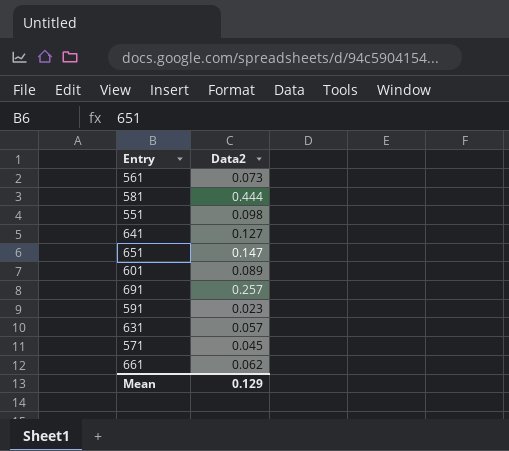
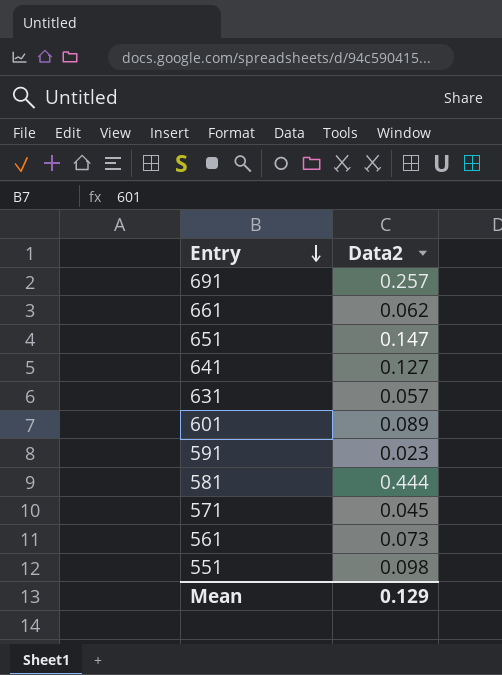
row order: none -> Entry descending

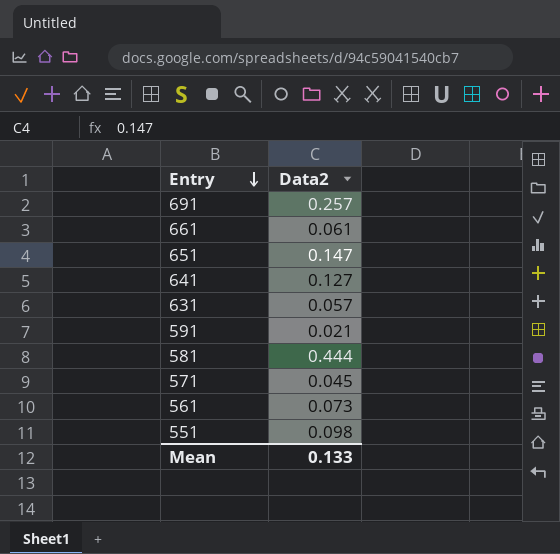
row 601: 0.089 -> none
661 | Data2: 0.062 -> 0.061
591 | Data2: 0.023 -> 0.021
Mean | Data2: 0.129 -> 0.133

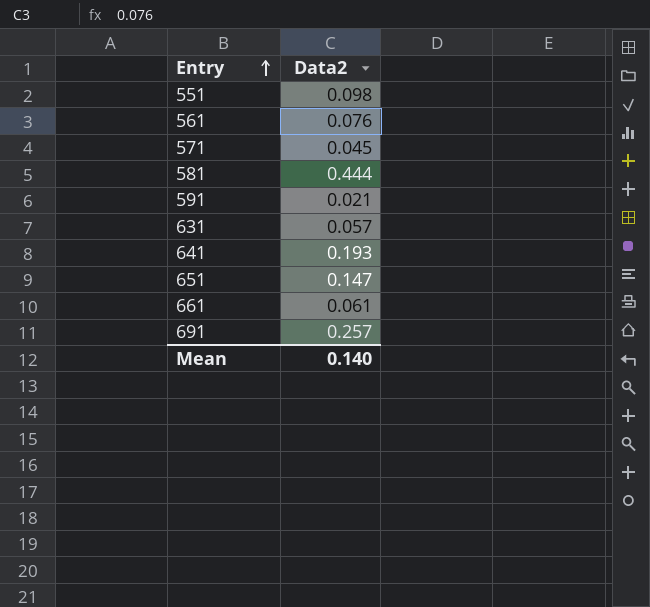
row order: Entry descending -> Entry ascending
561 | Data2: 0.073 -> 0.076
641 | Data2: 0.127 -> 0.193
Mean | Data2: 0.133 -> 0.140

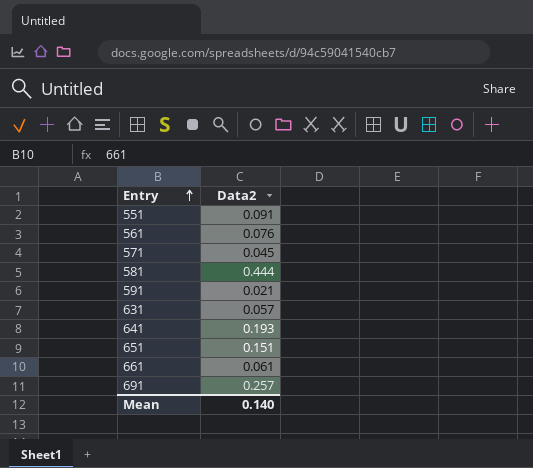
551 | Data2: 0.098 -> 0.091
651 | Data2: 0.147 -> 0.151

